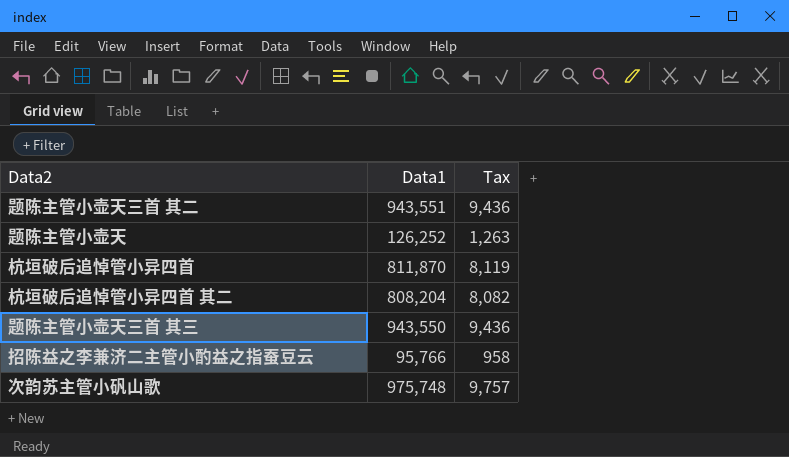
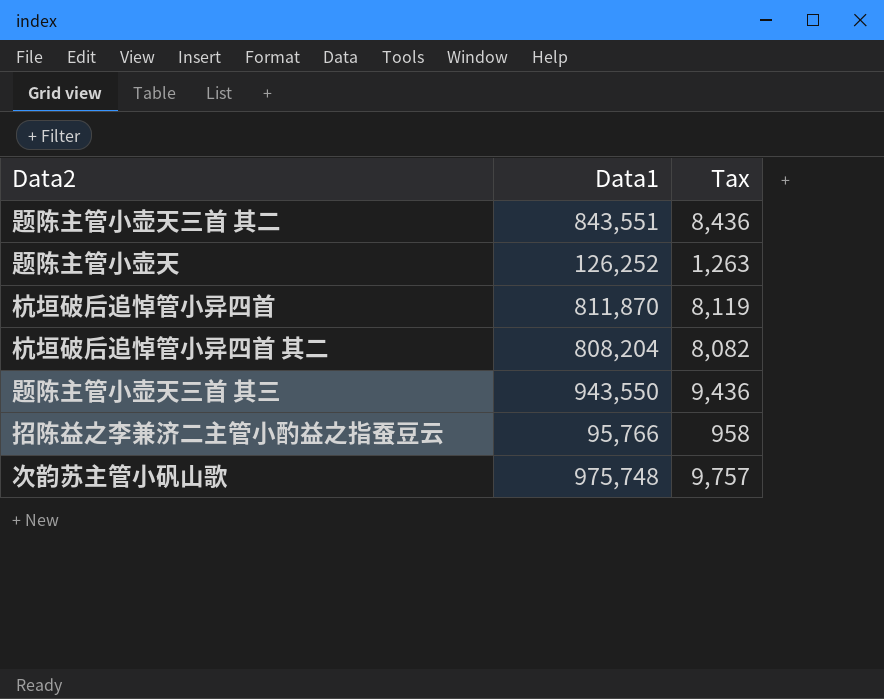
题陈主管小壶天三首 其二 | Data1: 943,551 -> 843,551
题陈主管小壶天三首 其二 | Tax: 9,436 -> 8,436

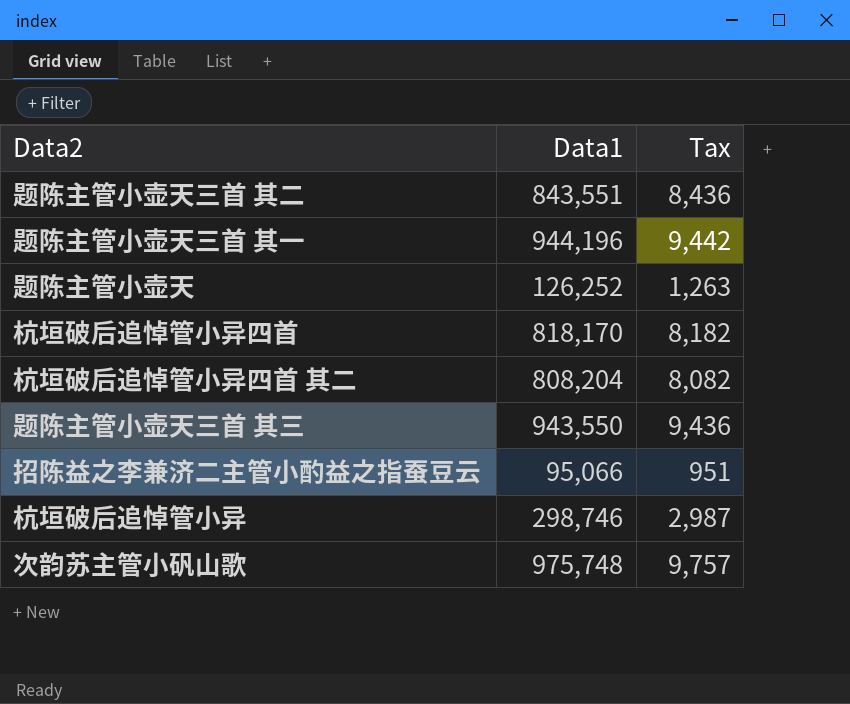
row 题陈主管小壶天三首 其一: none -> 944,196 | 9,442
杭垣破后追悼管小异四首 | Data1: 811,870 -> 818,170
杭垣破后追悼管小异四首 | Tax: 8,119 -> 8,182
招陈益之李兼济二主管小酌益之指蚕豆云 | Data1: 95,766 -> 95,066
招陈益之李兼济二主管小酌益之指蚕豆云 | Tax: 958 -> 951
row 杭垣破后追悼管小异: none -> 298,746 | 2,987

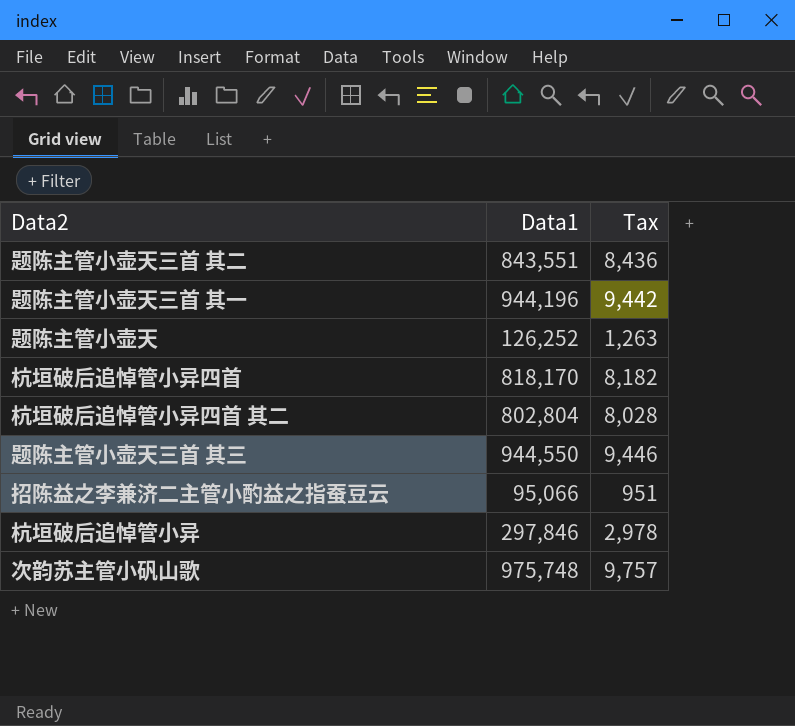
杭垣破后追悼管小异四首 其二 | Data1: 808,204 -> 802,804
杭垣破后追悼管小异四首 其二 | Tax: 8,082 -> 8,028
题陈主管小壶天三首 其三 | Data1: 943,550 -> 944,550
题陈主管小壶天三首 其三 | Tax: 9,436 -> 9,446
杭垣破后追悼管小异 | Data1: 298,746 -> 297,846
杭垣破后追悼管小异 | Tax: 2,987 -> 2,978

